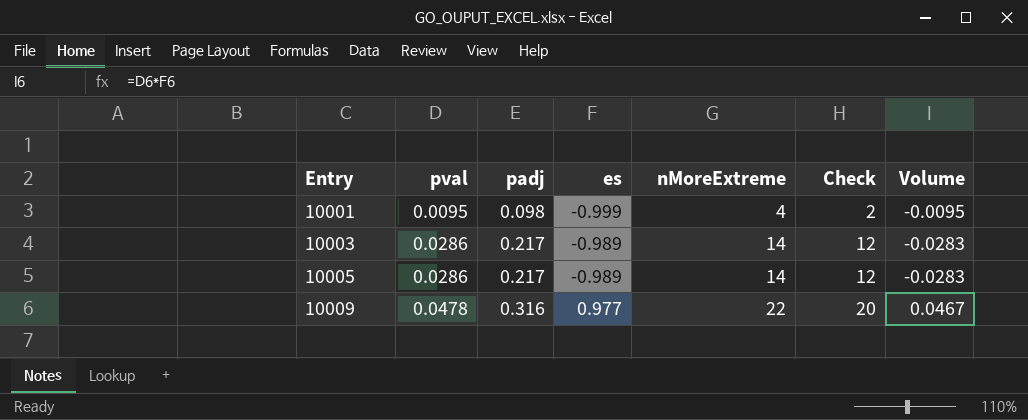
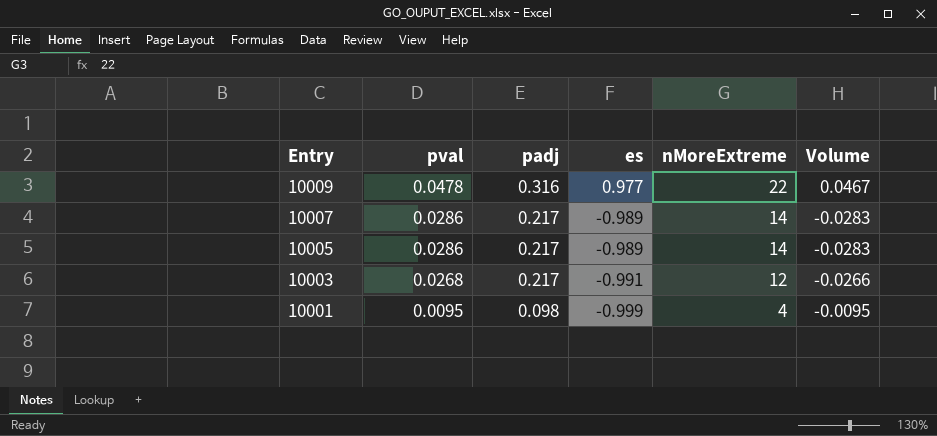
row order: Entry ascending -> Entry descending
column Check | formula: [nMoreExtreme] - 2 -> none
row 10007: none -> 0.0286 | 0.217 | -0.989 | 14 | -0.0283
10003 | pval: 0.0286 -> 0.0268
10003 | es: -0.989 -> -0.991
10003 | nMoreExtreme: 14 -> 12
10003 | Volume: -0.0283 -> -0.0266

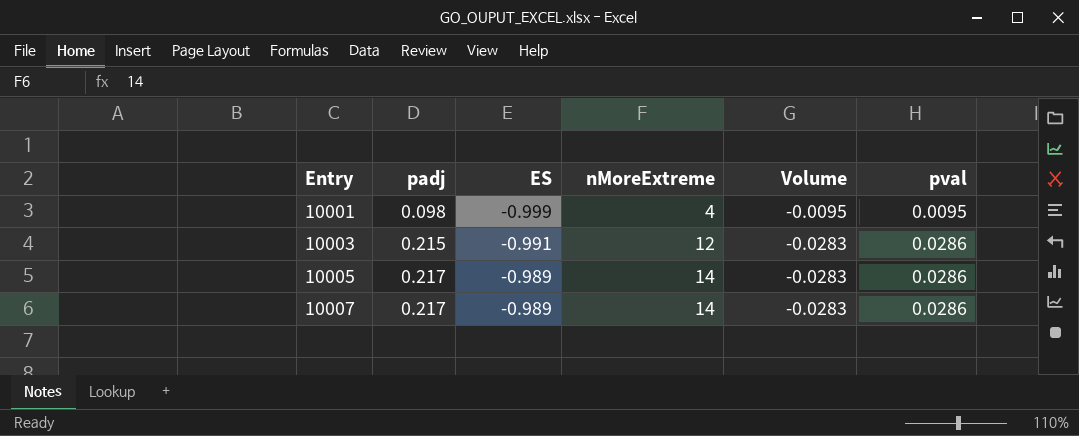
row order: Entry descending -> Entry ascending
column name: es -> ES
column pval | position: 2 -> 6
row 10009: 0.0478 | 0.316 | 0.977 | 22 | 0.0467 -> none
10003 | padj: 0.217 -> 0.215
10003 | Volume: -0.0266 -> -0.0283
10003 | pval: 0.0268 -> 0.0286

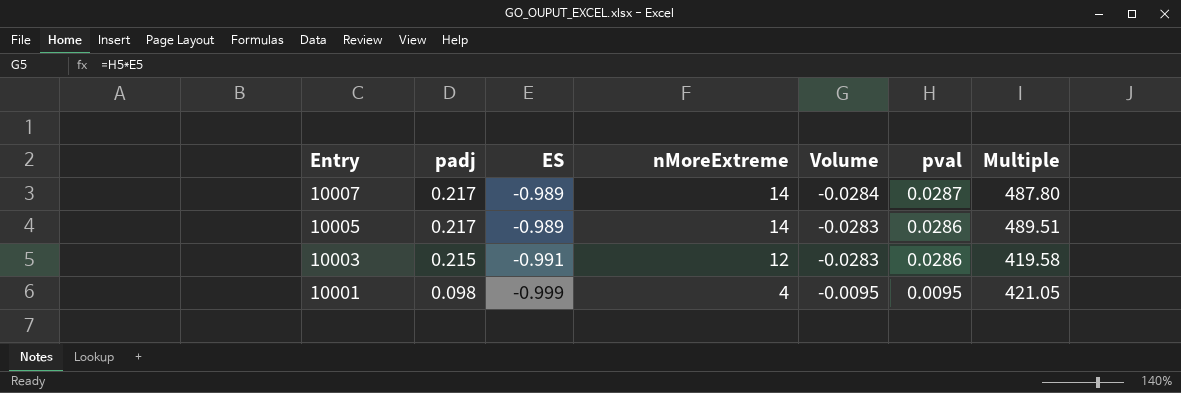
row order: Entry ascending -> Entry descending
column Multiple | formula: none -> [nMoreExtreme] / [pval]
10007 | Volume: -0.0283 -> -0.0284
10007 | pval: 0.0286 -> 0.0287

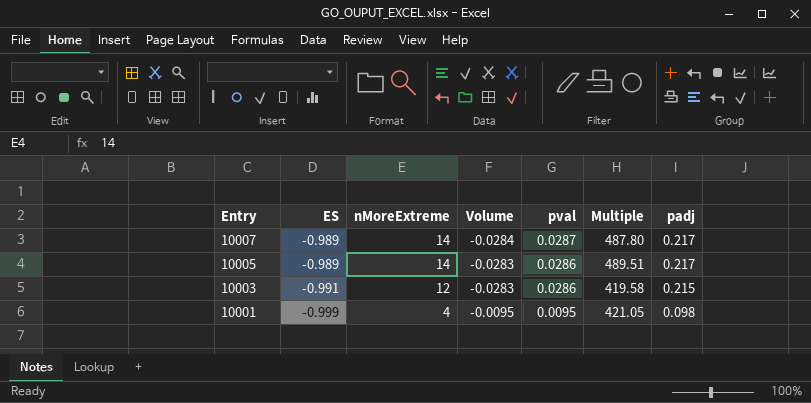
column padj | position: 2 -> 7

